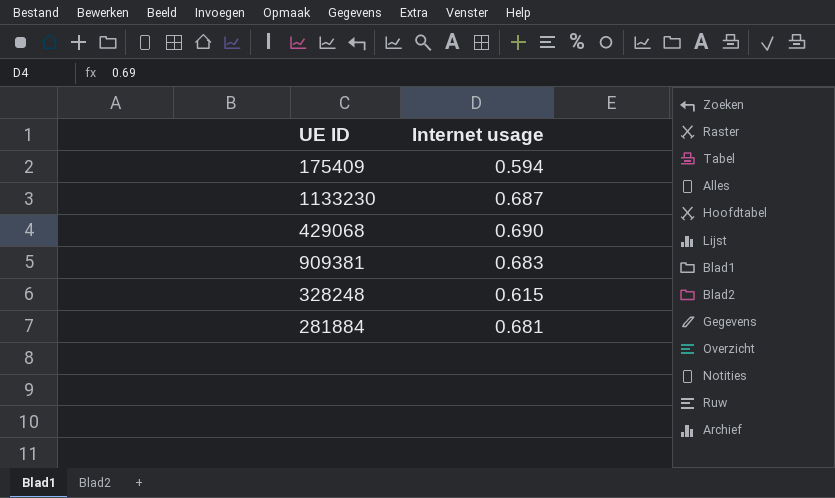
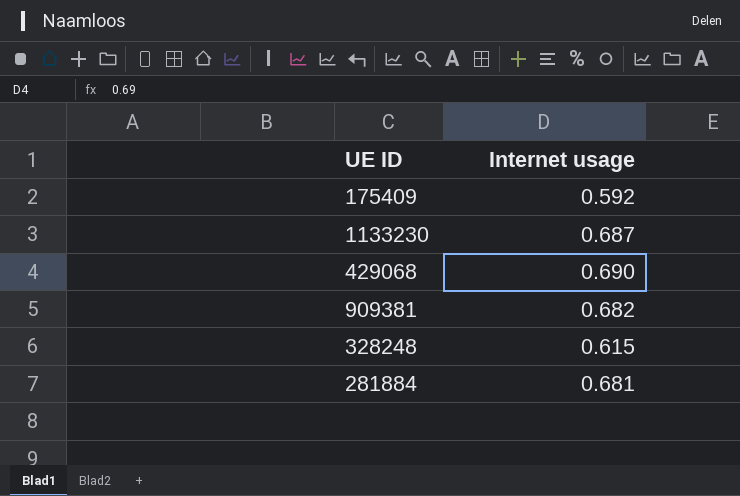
175409 | Internet usage: 0.594 -> 0.592
909381 | Internet usage: 0.683 -> 0.682

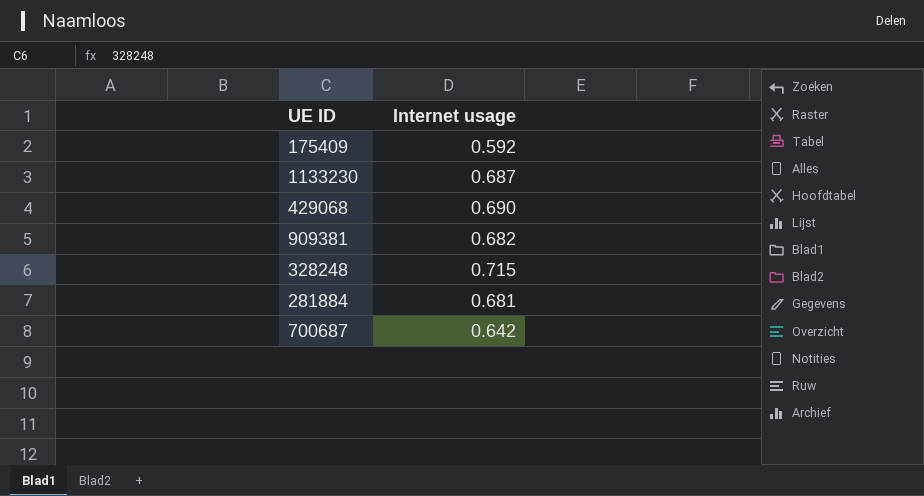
328248 | Internet usage: 0.615 -> 0.715
row 700687: none -> 0.642

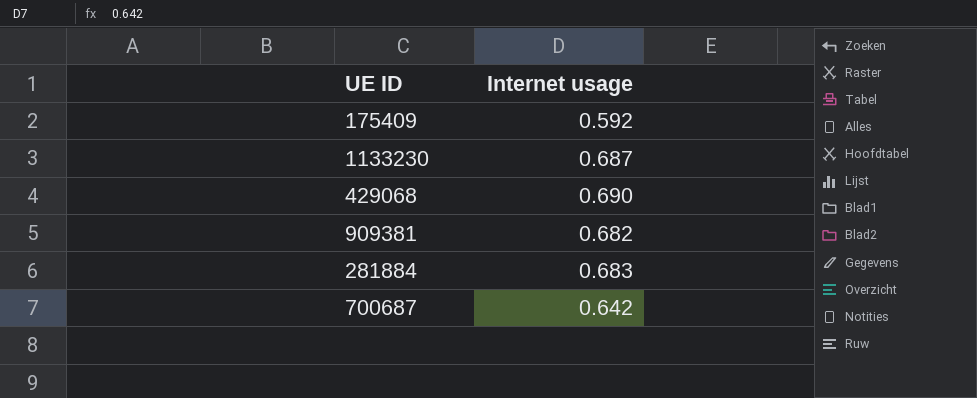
row 328248: 0.715 -> none
281884 | Internet usage: 0.681 -> 0.683

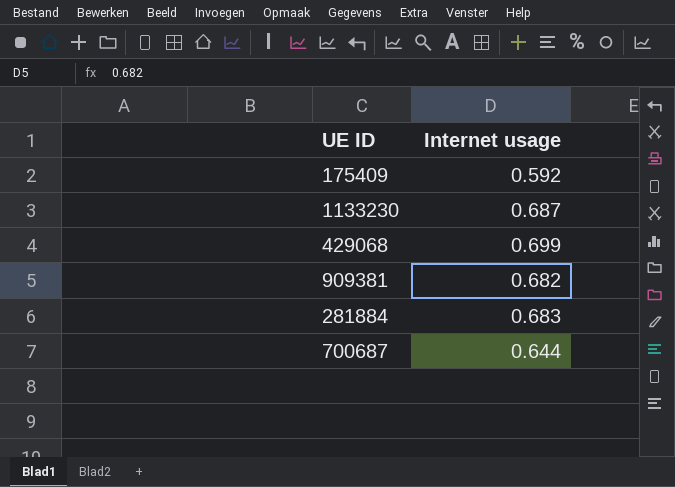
429068 | Internet usage: 0.690 -> 0.699
700687 | Internet usage: 0.642 -> 0.644

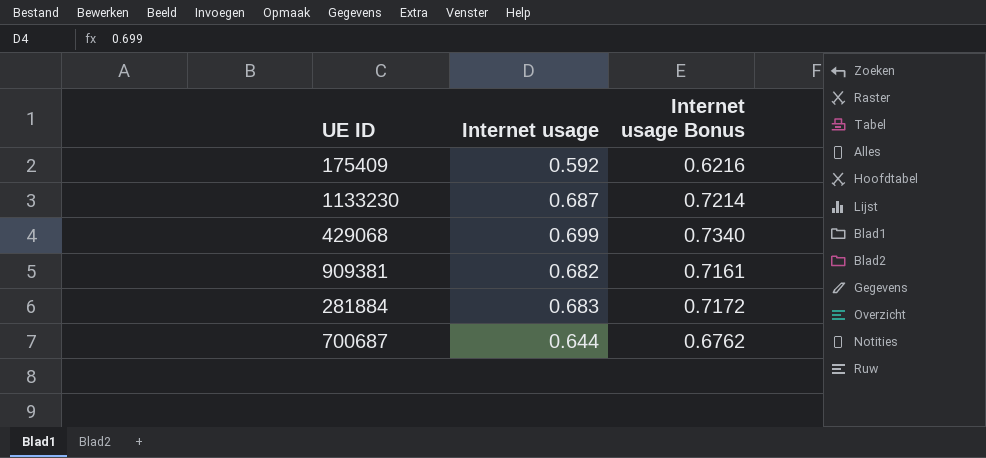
column Internet usage Bonus | formula: none -> [Internet usage] * 1.05

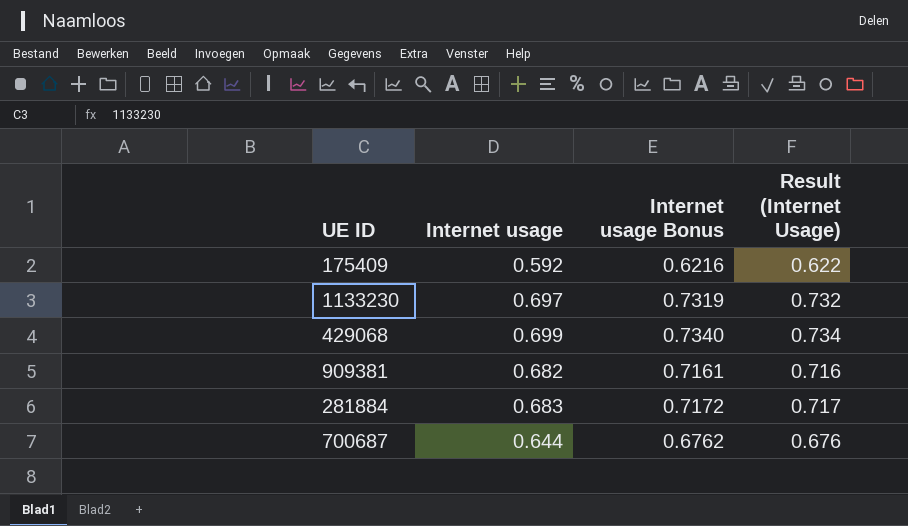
column Result (Internet Usage) | formula: none -> [Internet usage] * 1.05
1133230 | Internet usage: 0.687 -> 0.697
1133230 | Internet usage Bonus: 0.7214 -> 0.7319

